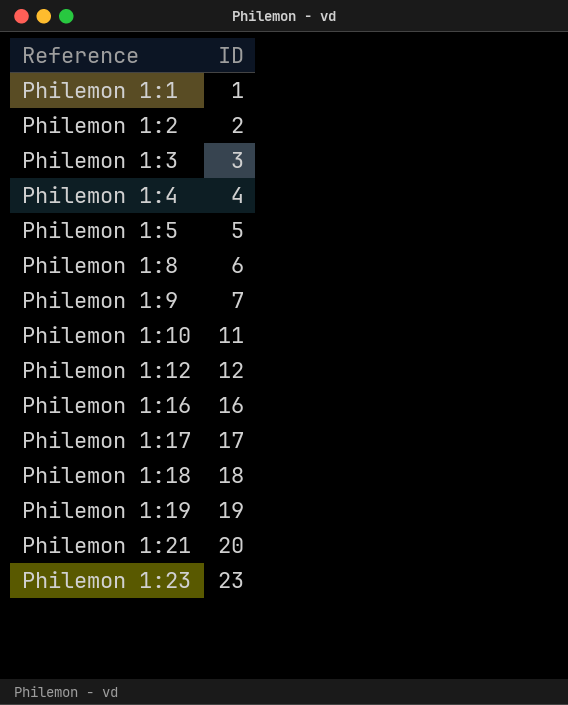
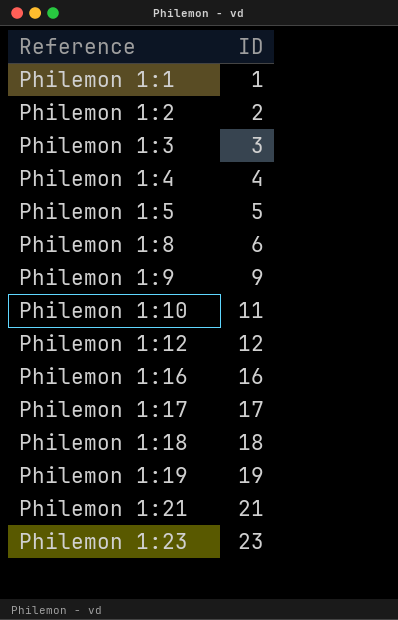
Philemon 1:9 | ID: 7 -> 9
Philemon 1:21 | ID: 20 -> 21

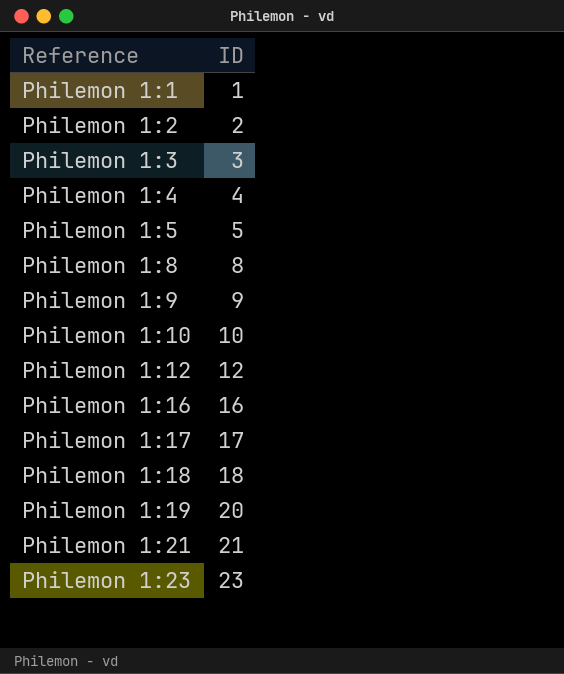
Philemon 1:8 | ID: 6 -> 8
Philemon 1:10 | ID: 11 -> 10
Philemon 1:19 | ID: 19 -> 20

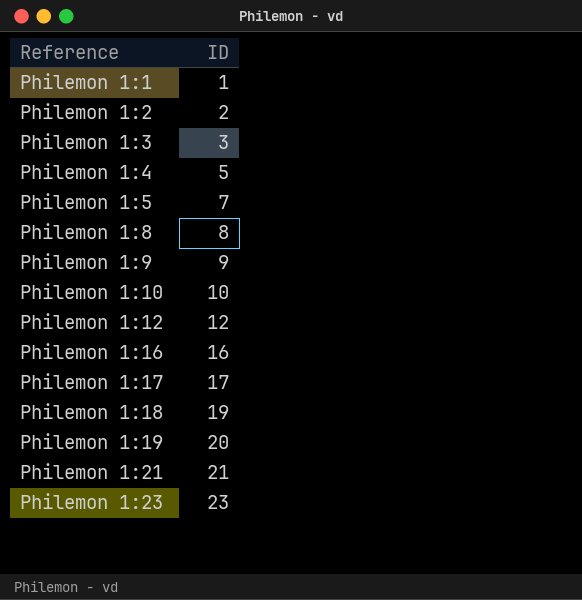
Philemon 1:4 | ID: 4 -> 5
Philemon 1:5 | ID: 5 -> 7
Philemon 1:18 | ID: 18 -> 19

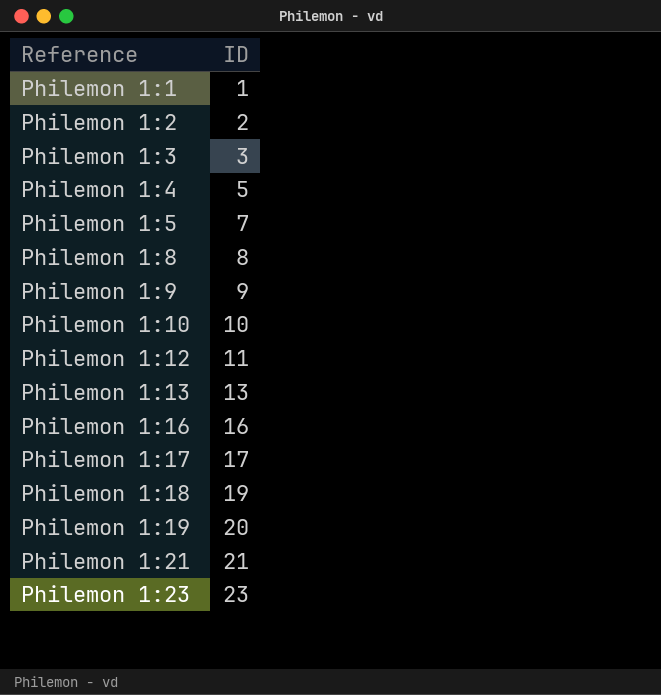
Philemon 1:12 | ID: 12 -> 11
row Philemon 1:13: none -> 13

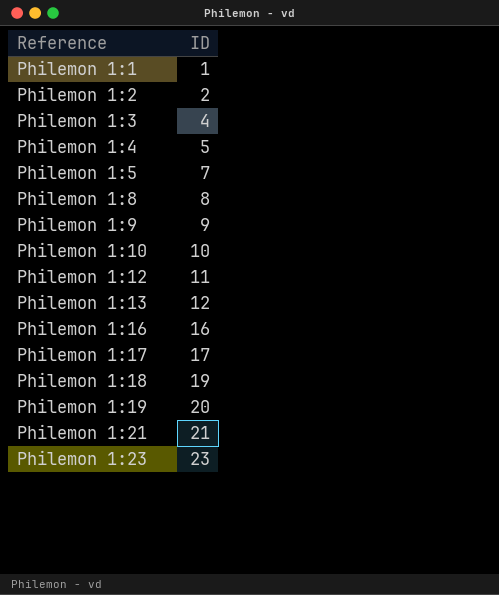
Philemon 1:3 | ID: 3 -> 4
Philemon 1:13 | ID: 13 -> 12

